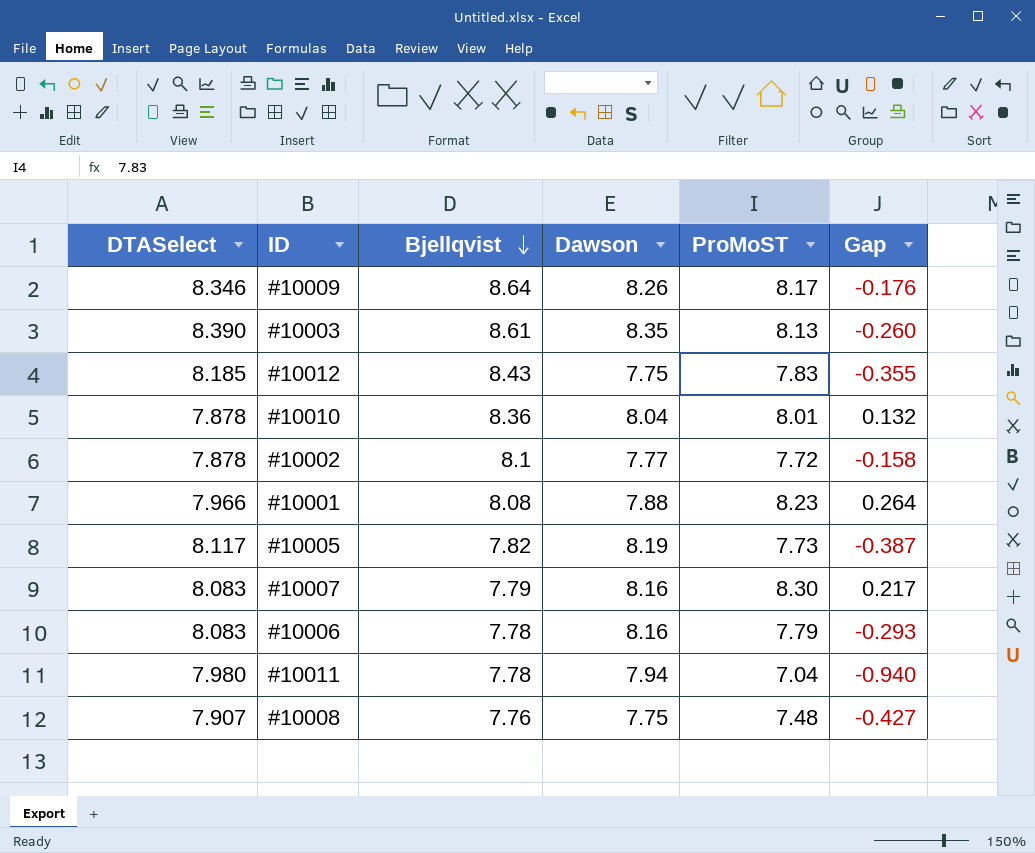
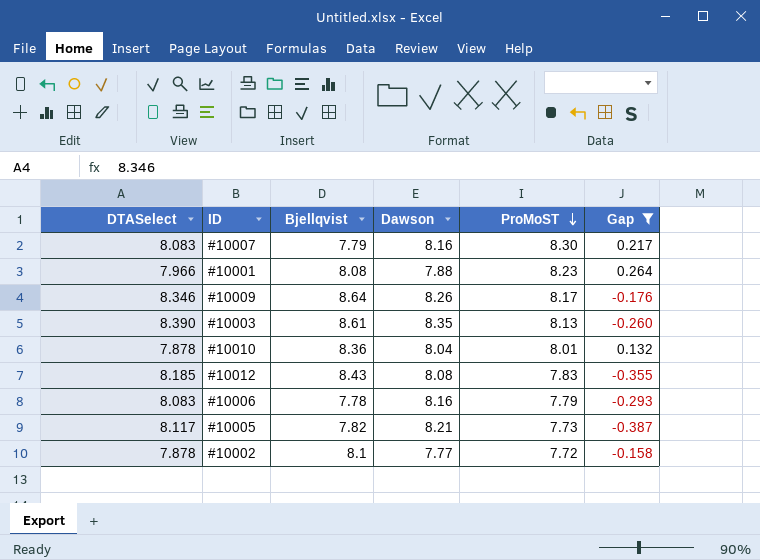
filter: none -> Gap >= -0.387
row order: Bjellqvist descending -> ProMoST descending
#10012 | Dawson: 7.75 -> 8.08
#10005 | Dawson: 8.19 -> 8.21

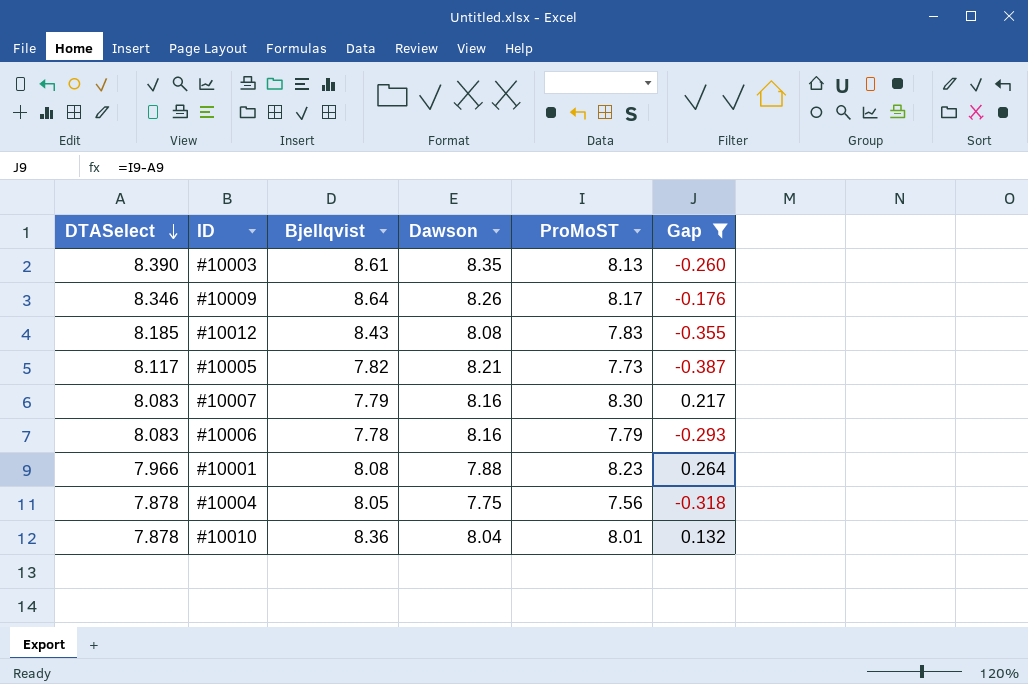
row order: ProMoST descending -> DTASelect descending
row #10002: 7.878 | 8.1 | 7.77 | 7.72 | -0.158 -> none
row #10004: none -> 7.878 | 8.05 | 7.75 | 7.56 | -0.318

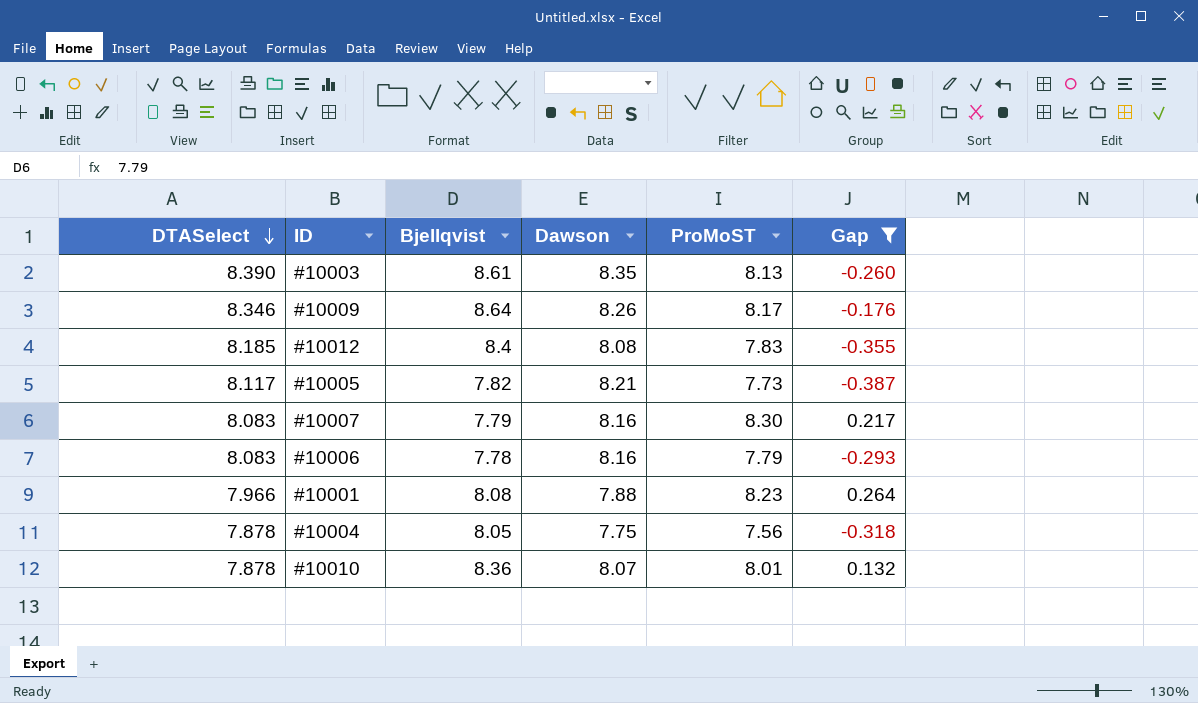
#10012 | Bjellqvist: 8.43 -> 8.4
#10010 | Dawson: 8.04 -> 8.07

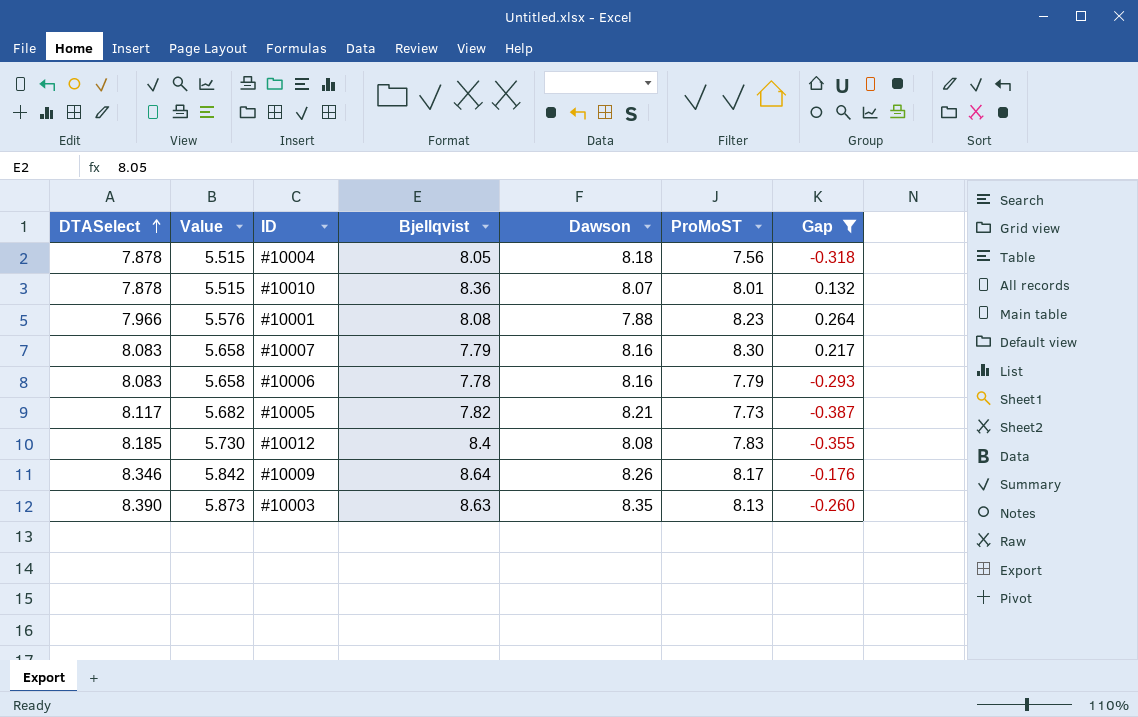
row order: DTASelect descending -> DTASelect ascending
column Value | formula: none -> [DTASelect] * 0.7
#10004 | Dawson: 7.75 -> 8.18
#10003 | Bjellqvist: 8.61 -> 8.63

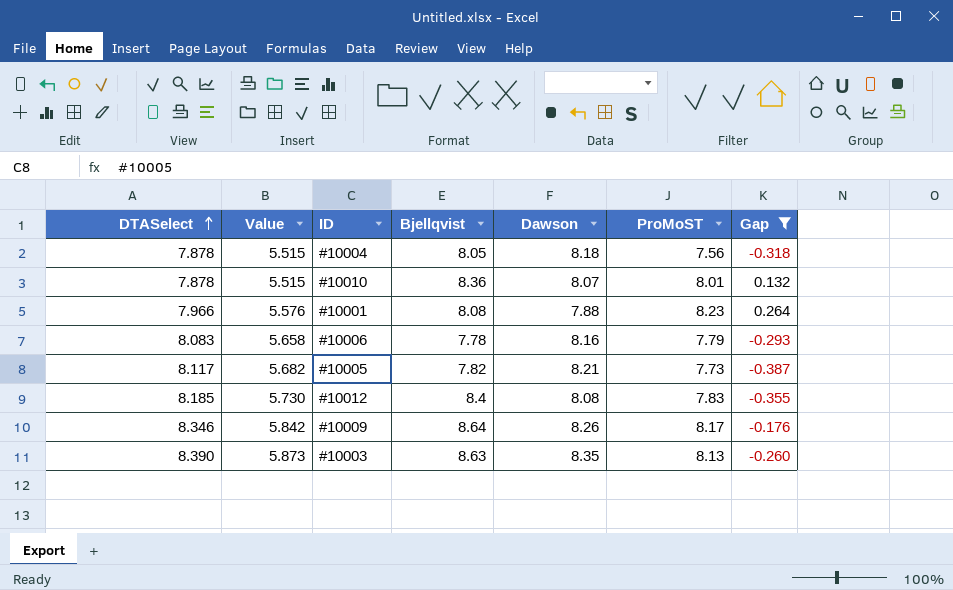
row #10007: 8.083 | 5.658 | 7.79 | 8.16 | 8.30 | 0.217 -> none

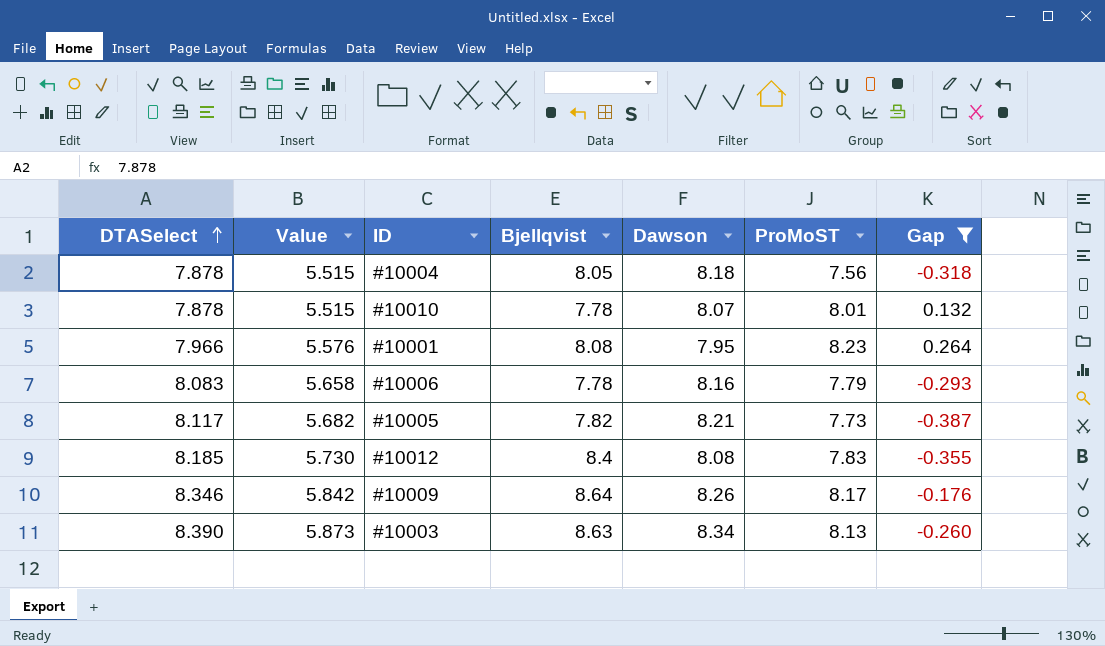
#10010 | Bjellqvist: 8.36 -> 7.78
#10001 | Dawson: 7.88 -> 7.95
#10003 | Dawson: 8.35 -> 8.34

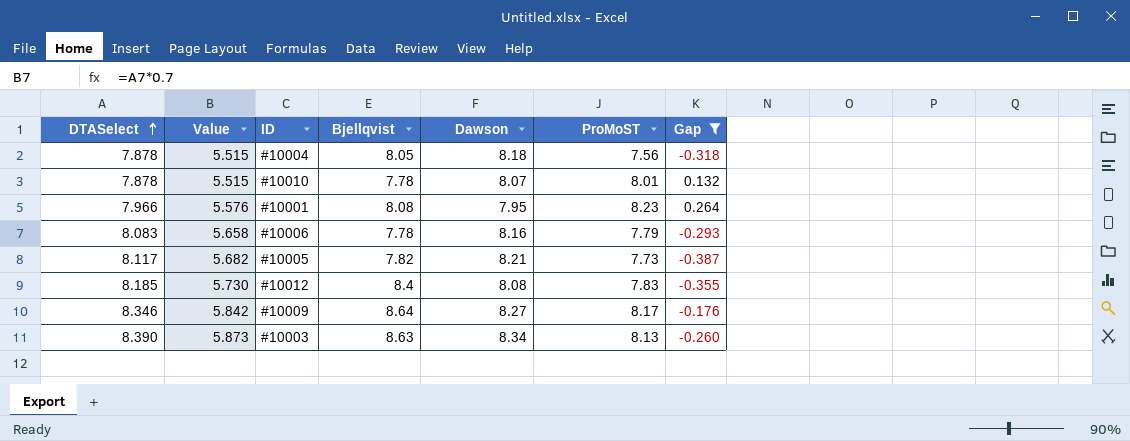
#10009 | Dawson: 8.26 -> 8.27

